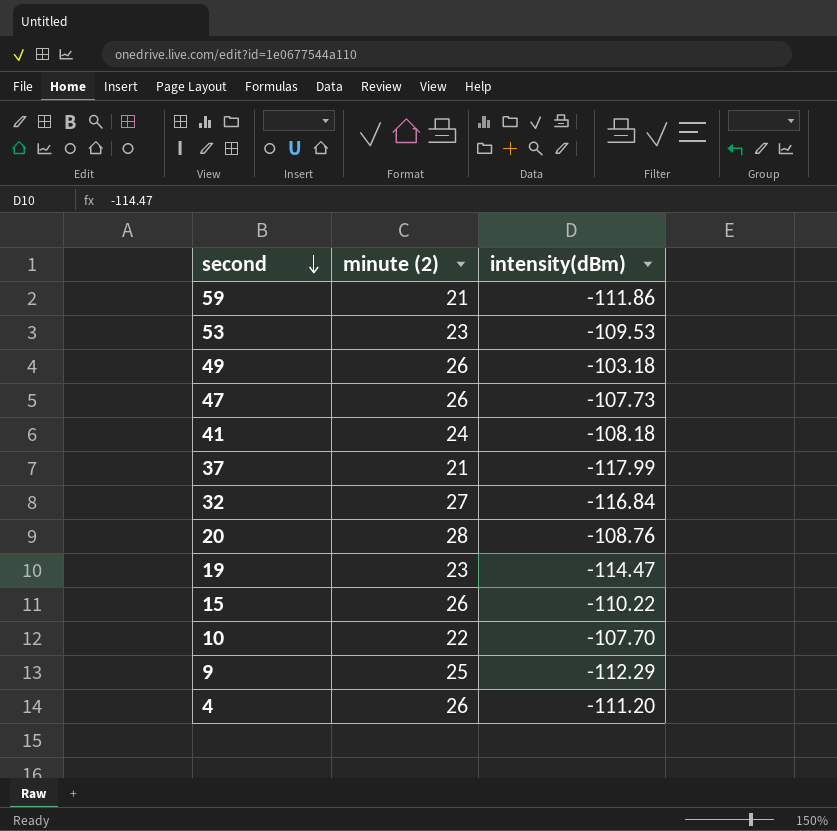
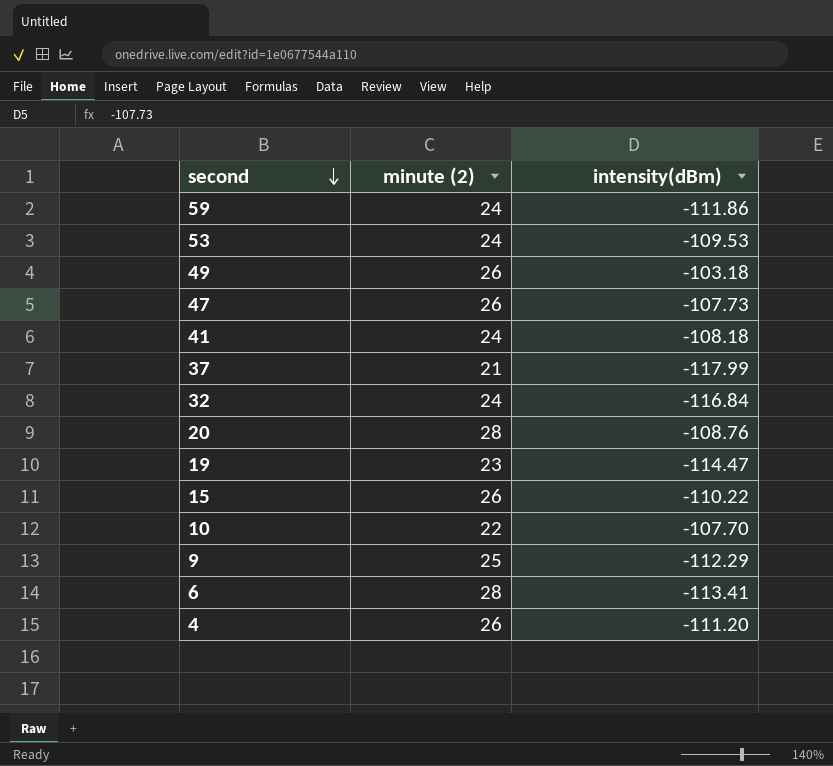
59 | minute (2): 21 -> 24
53 | minute (2): 23 -> 24
32 | minute (2): 27 -> 24
row 6: none -> 28 | -113.41

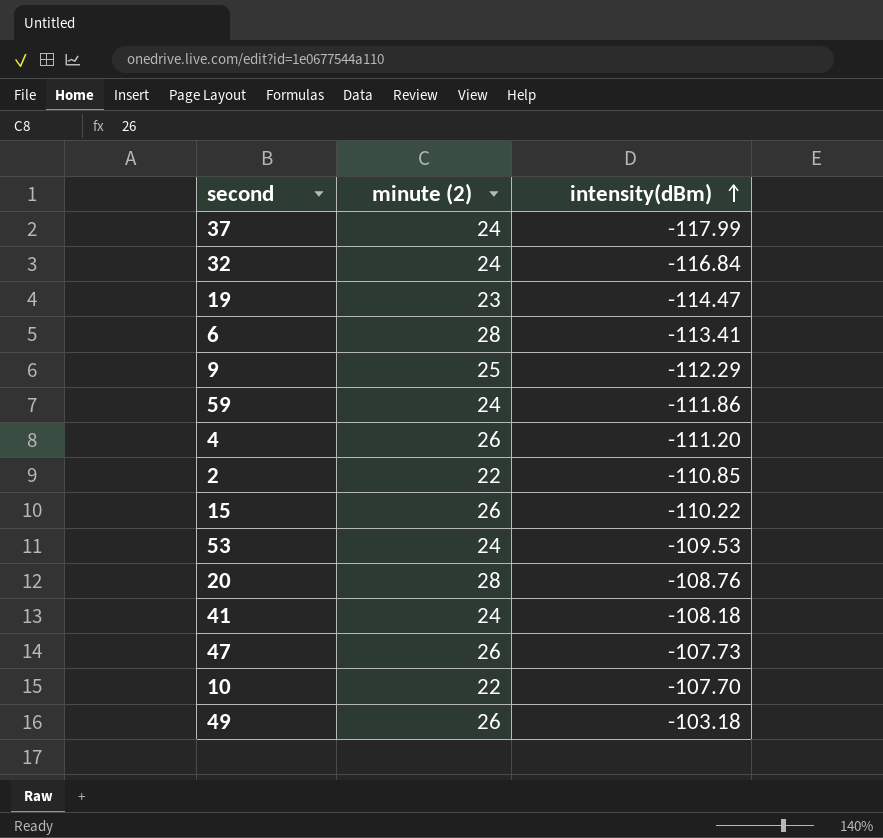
row order: second descending -> intensity(dBm) ascending
37 | minute (2): 21 -> 24
row 2: none -> 22 | -110.85

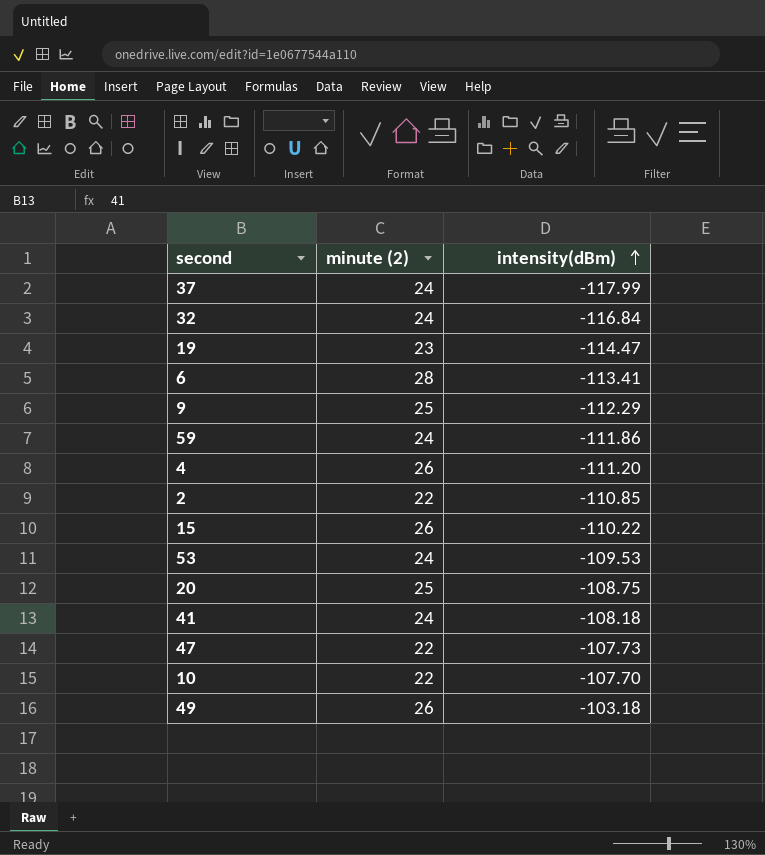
20 | minute (2): 28 -> 25
20 | intensity(dBm): -108.76 -> -108.75
47 | minute (2): 26 -> 22

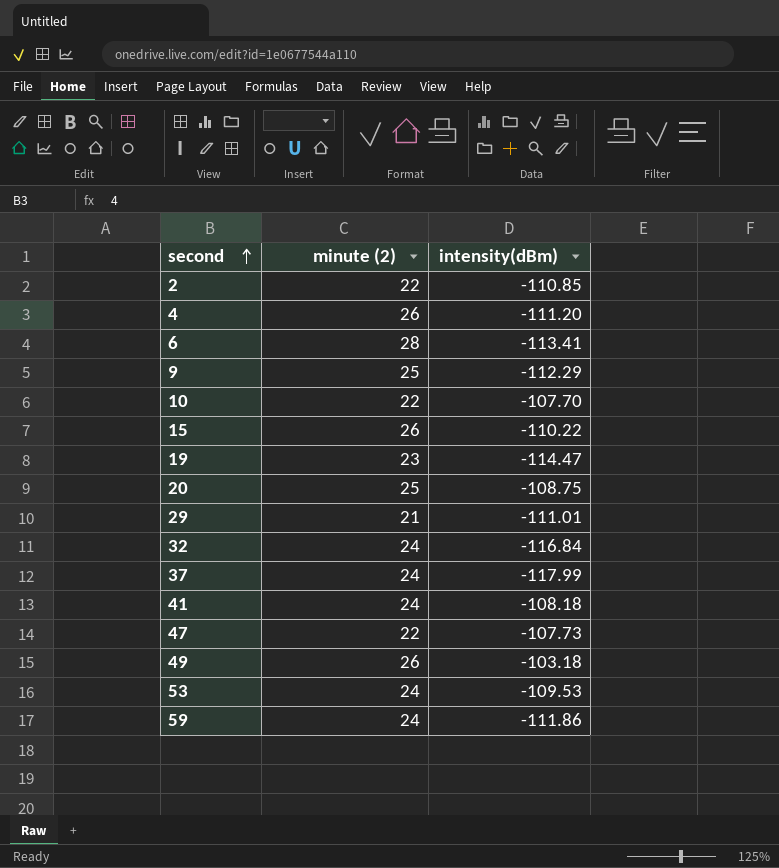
row order: intensity(dBm) ascending -> second ascending
row 29: none -> 21 | -111.01

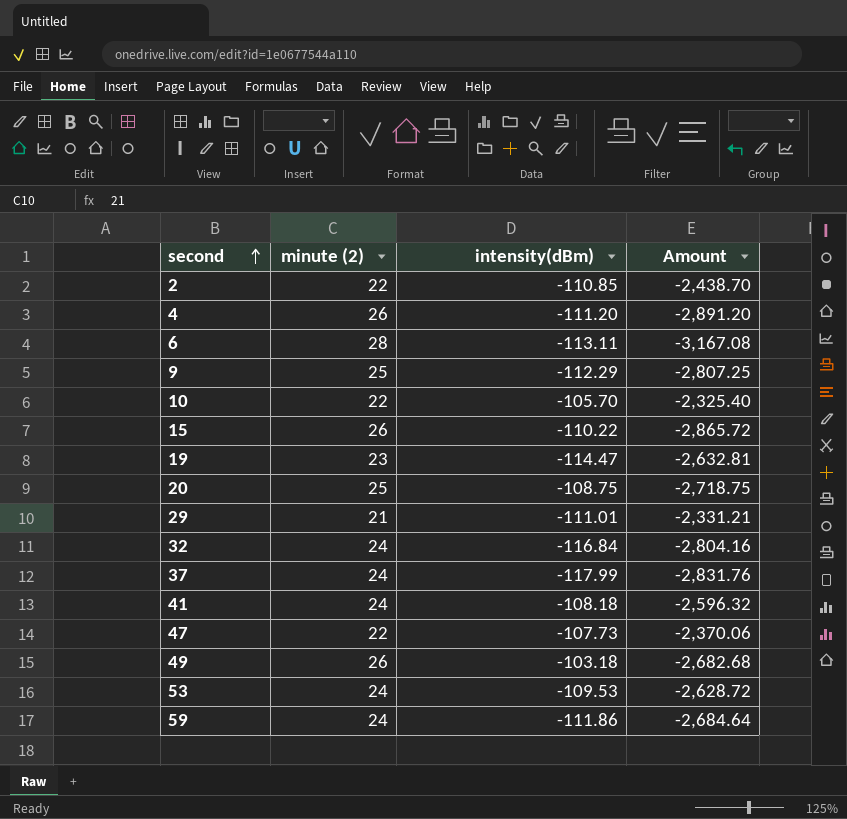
column Amount | formula: none -> [minute (2)] * [intensity(dBm)]
6 | intensity(dBm): -113.41 -> -113.11
10 | intensity(dBm): -107.70 -> -105.70

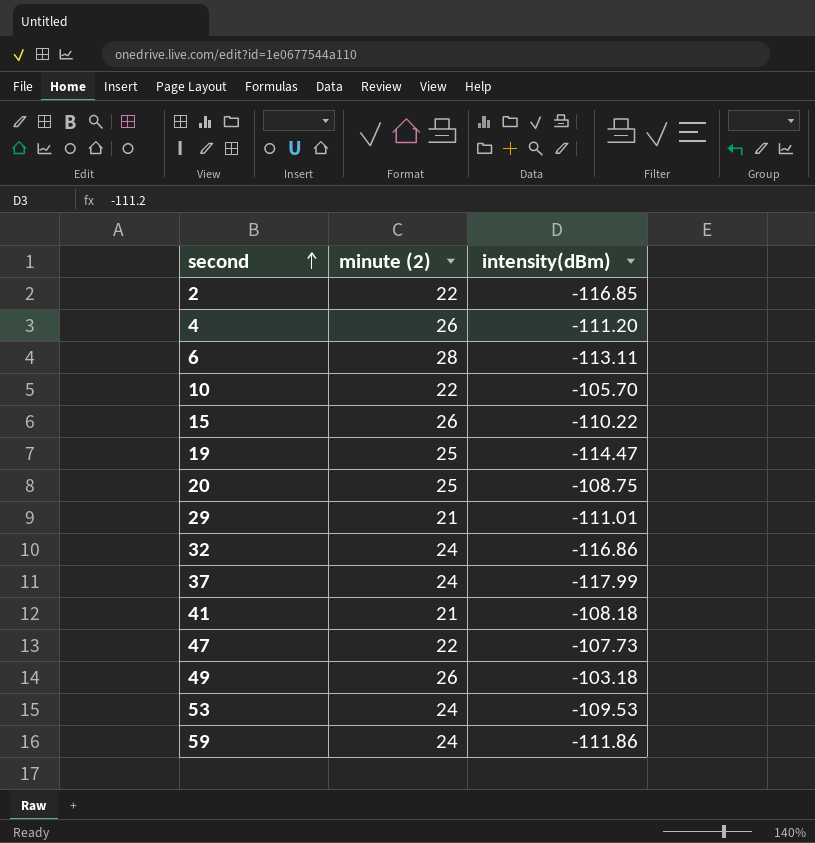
column Amount | formula: [minute (2)] * [intensity(dBm)] -> none
row 9: 25 | -112.29 | -2,807.25 -> none
2 | intensity(dBm): -110.85 -> -116.85
19 | minute (2): 23 -> 25
32 | intensity(dBm): -116.84 -> -116.86
41 | minute (2): 24 -> 21

